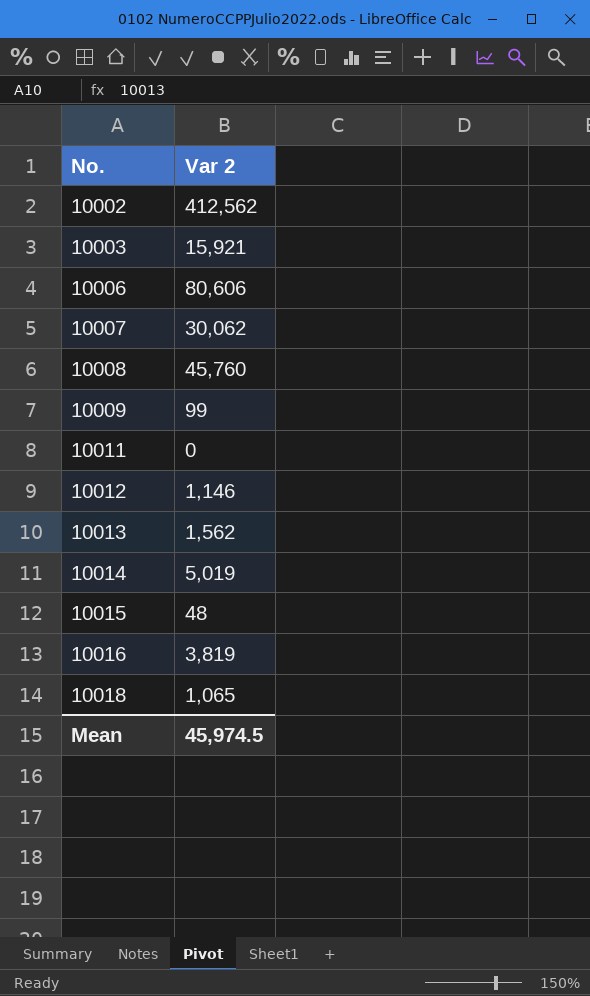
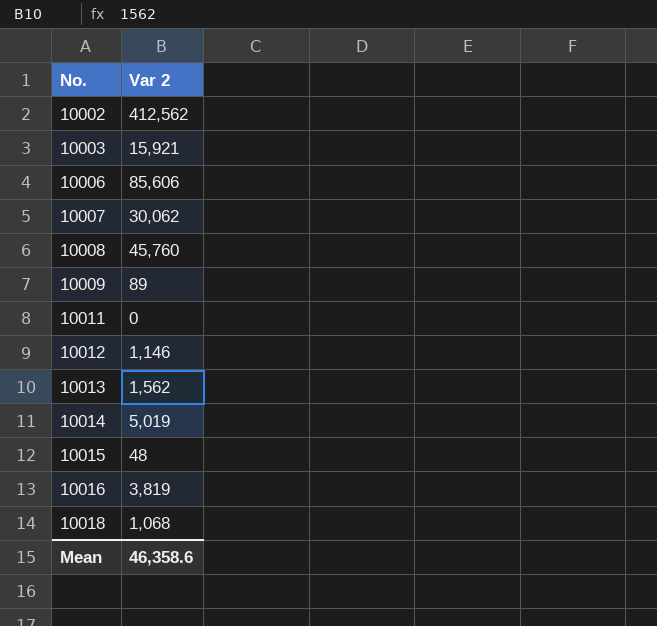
10006 | Var 2: 80,606 -> 85,606
10009 | Var 2: 99 -> 89
10018 | Var 2: 1,065 -> 1,068
Mean | Var 2: 45,974.5 -> 46,358.6

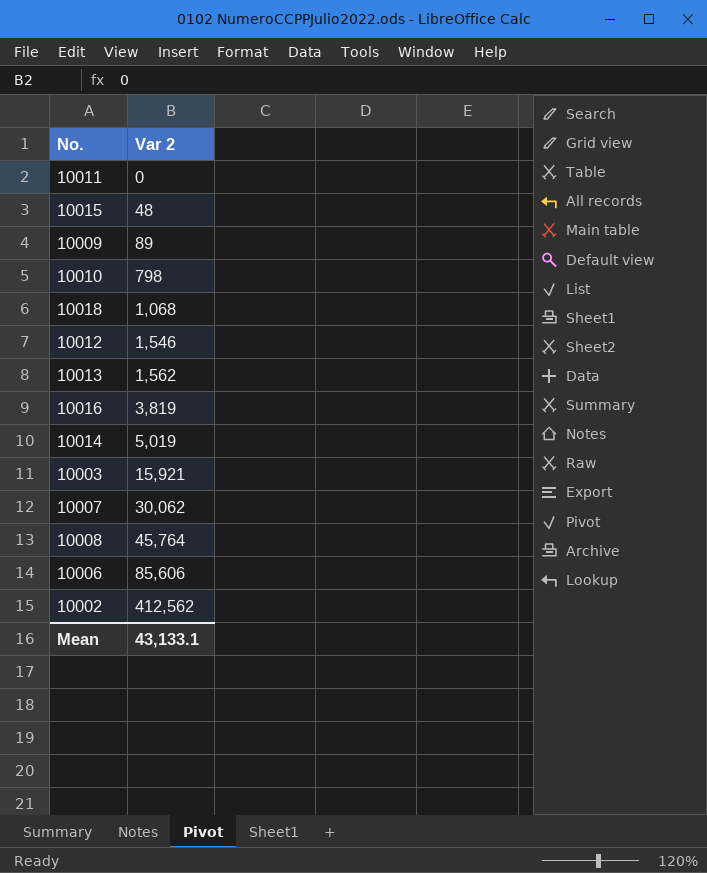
row order: No. ascending -> Var 2 ascending
row 10010: none -> 798
10012 | Var 2: 1,146 -> 1,546
10008 | Var 2: 45,760 -> 45,764
Mean | Var 2: 46,358.6 -> 43,133.1

